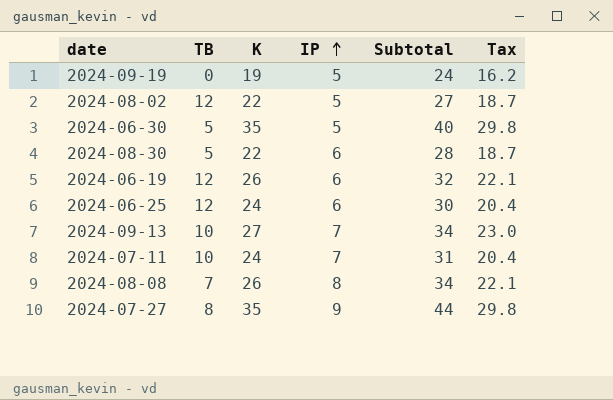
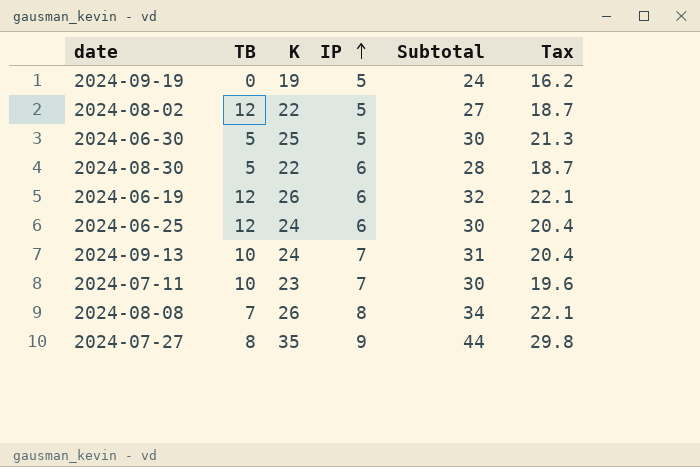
2024-06-30 | K: 35 -> 25
2024-06-30 | Subtotal: 40 -> 30
2024-06-30 | Tax: 29.8 -> 21.3
2024-09-13 | K: 27 -> 24
2024-09-13 | Subtotal: 34 -> 31
2024-09-13 | Tax: 23.0 -> 20.4
2024-07-11 | K: 24 -> 23
2024-07-11 | Subtotal: 31 -> 30
2024-07-11 | Tax: 20.4 -> 19.6

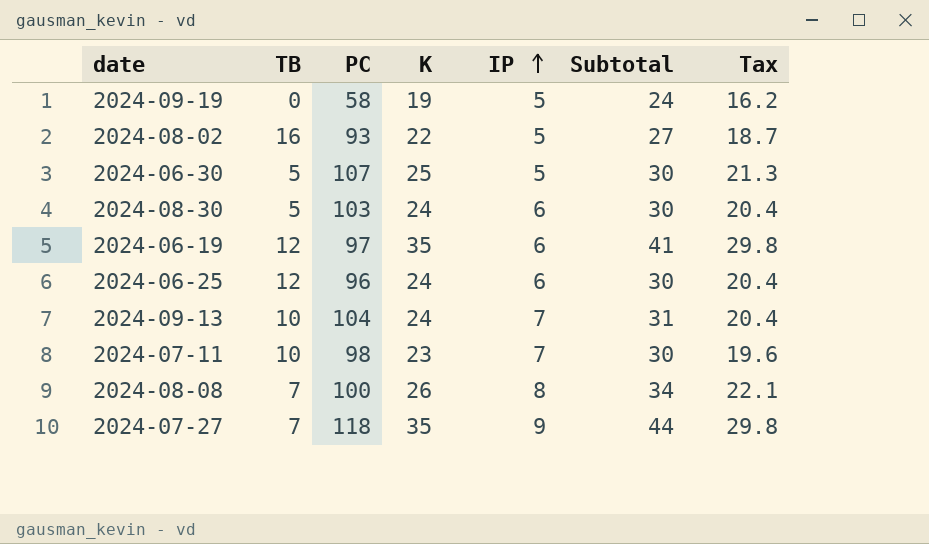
column PC | position: none -> 3
2024-08-02 | TB: 12 -> 16
2024-08-30 | K: 22 -> 24
2024-08-30 | Subtotal: 28 -> 30
2024-08-30 | Tax: 18.7 -> 20.4
2024-06-19 | K: 26 -> 35
2024-06-19 | Subtotal: 32 -> 41
2024-06-19 | Tax: 22.1 -> 29.8
2024-07-27 | TB: 8 -> 7

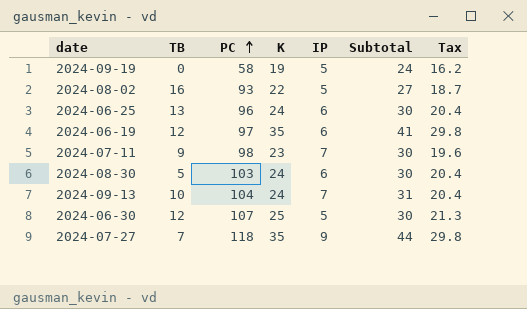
row order: IP ascending -> PC ascending
row 2024-08-08: 7 | 100 | 26 | 8 | 34 | 22.1 -> none
2024-06-25 | TB: 12 -> 13
2024-07-11 | TB: 10 -> 9
2024-06-30 | TB: 5 -> 12

